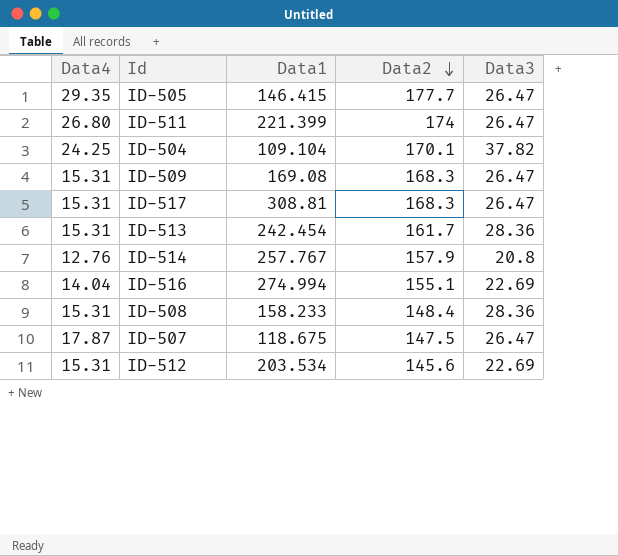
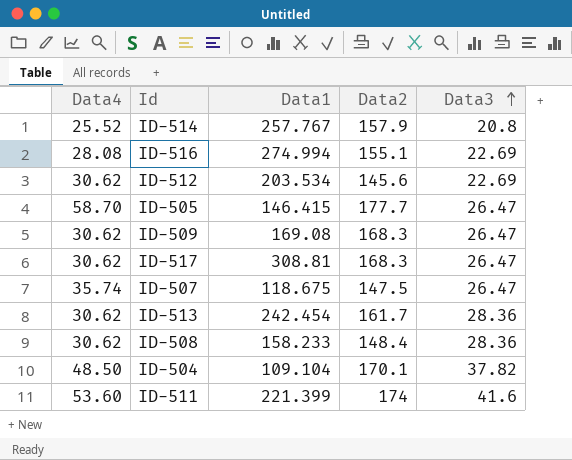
row order: Data2 descending -> Data3 ascending
ID-514 | Data4: 12.76 -> 25.52
ID-516 | Data4: 14.04 -> 28.08
ID-512 | Data4: 15.31 -> 30.62
ID-505 | Data4: 29.35 -> 58.70
ID-509 | Data4: 15.31 -> 30.62
ID-517 | Data4: 15.31 -> 30.62
ID-507 | Data4: 17.87 -> 35.74
ID-513 | Data4: 15.31 -> 30.62
ID-508 | Data4: 15.31 -> 30.62
ID-504 | Data4: 24.25 -> 48.50
ID-511 | Data4: 26.80 -> 53.60
ID-511 | Data3: 26.47 -> 41.6

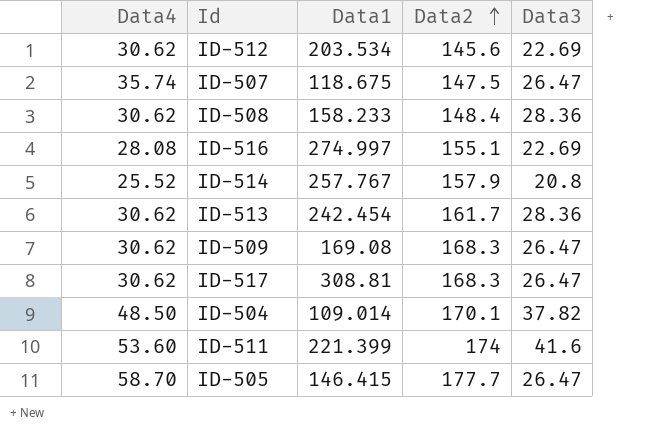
row order: Data3 ascending -> Data2 ascending
ID-516 | Data1: 274.994 -> 274.997
ID-504 | Data1: 109.104 -> 109.014

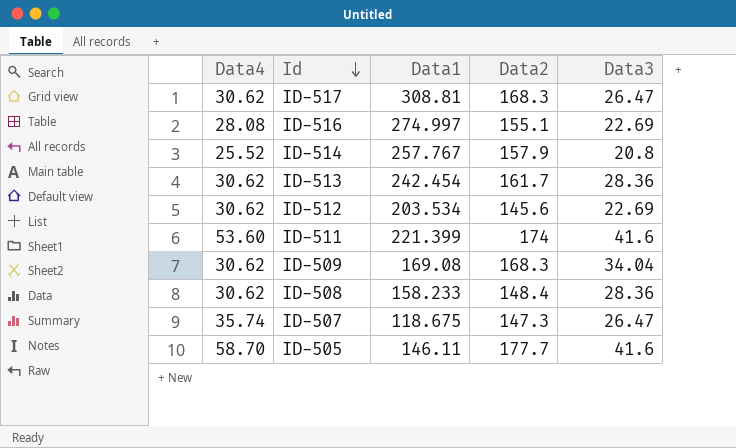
row order: Data2 ascending -> Id descending
row ID-504: 48.50 | 109.014 | 170.1 | 37.82 -> none
ID-509 | Data3: 26.47 -> 34.04
ID-507 | Data2: 147.5 -> 147.3
ID-505 | Data1: 146.415 -> 146.11
ID-505 | Data3: 26.47 -> 41.6

